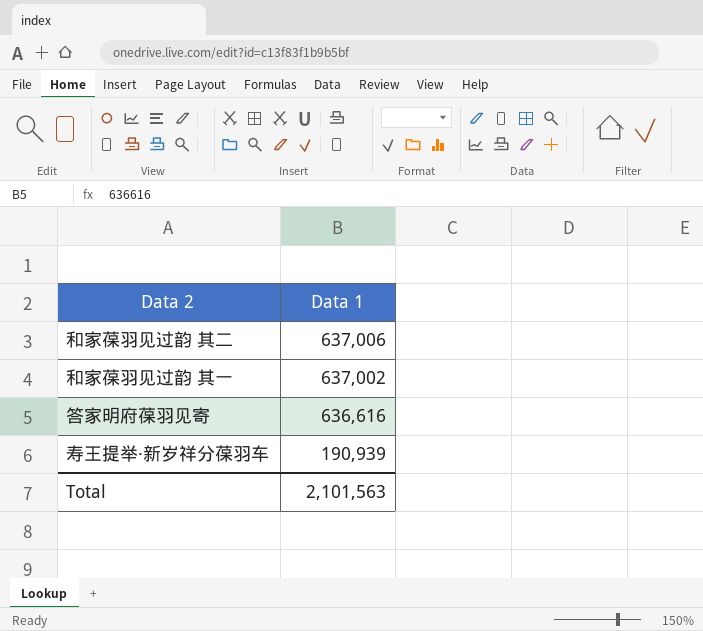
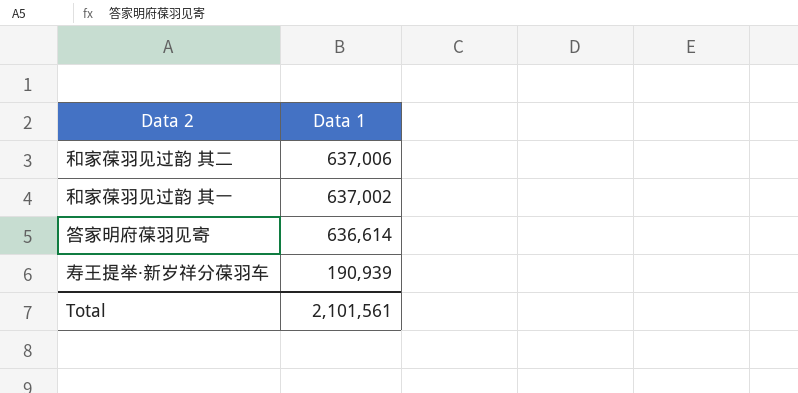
答家明府葆羽见寄 | Data 1: 636,616 -> 636,614
Total | Data 1: 2,101,563 -> 2,101,561

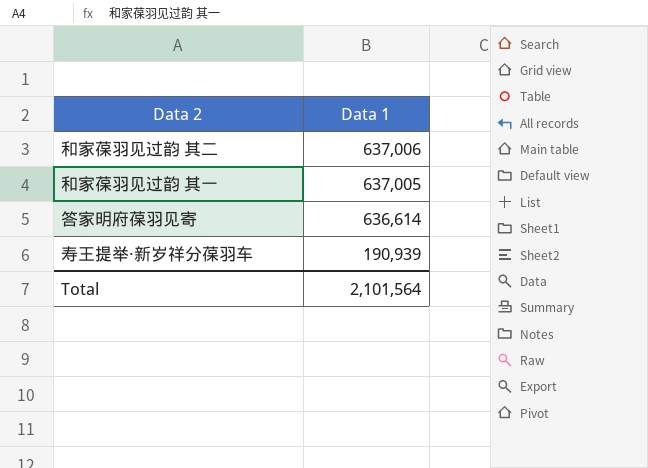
和家葆羽见过韵 其一 | Data 1: 637,002 -> 637,005
Total | Data 1: 2,101,561 -> 2,101,564

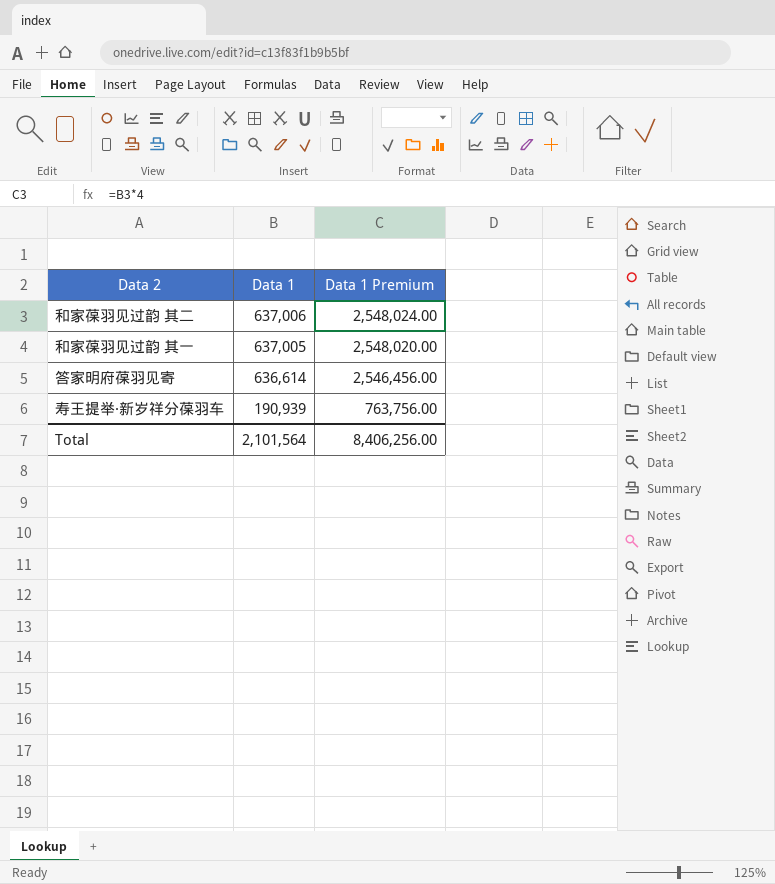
column Data 1 Premium | formula: none -> [Data 1] * 4

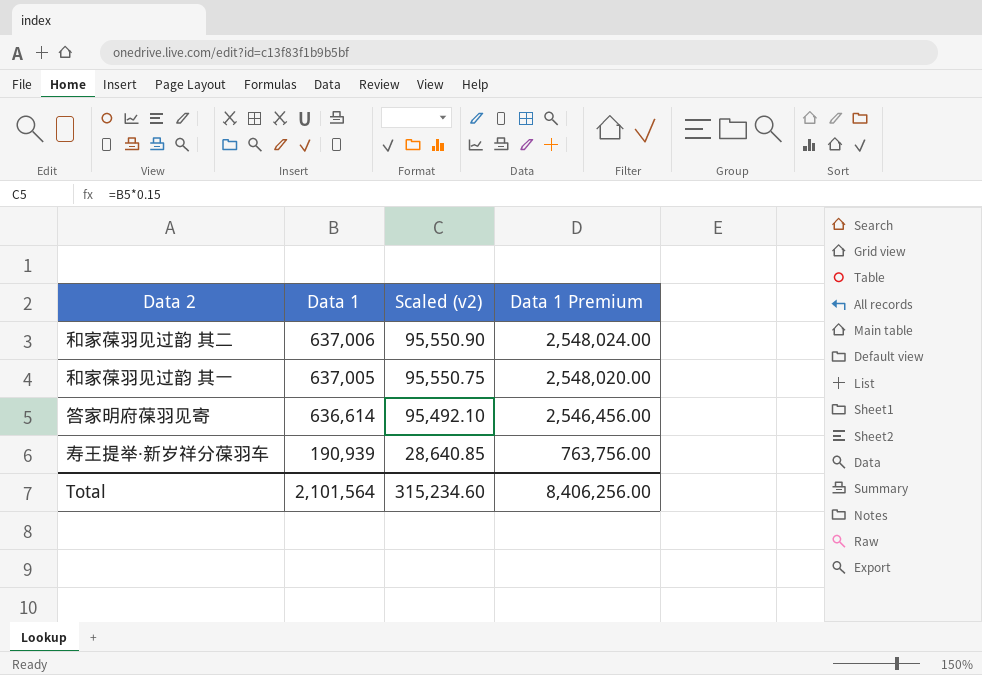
column Scaled (v2) | formula: none -> [Data 1] * 0.15

